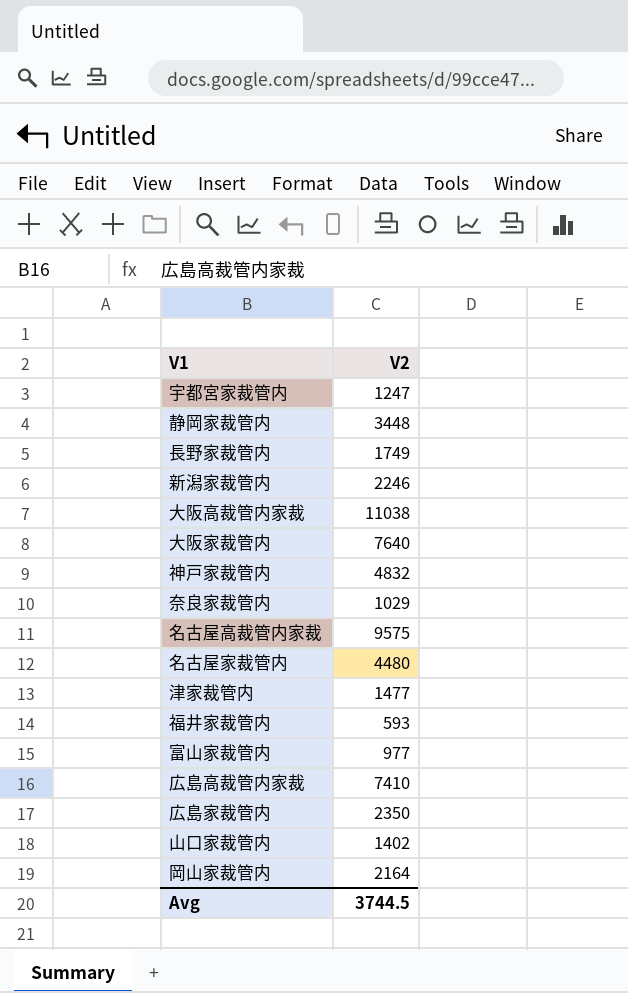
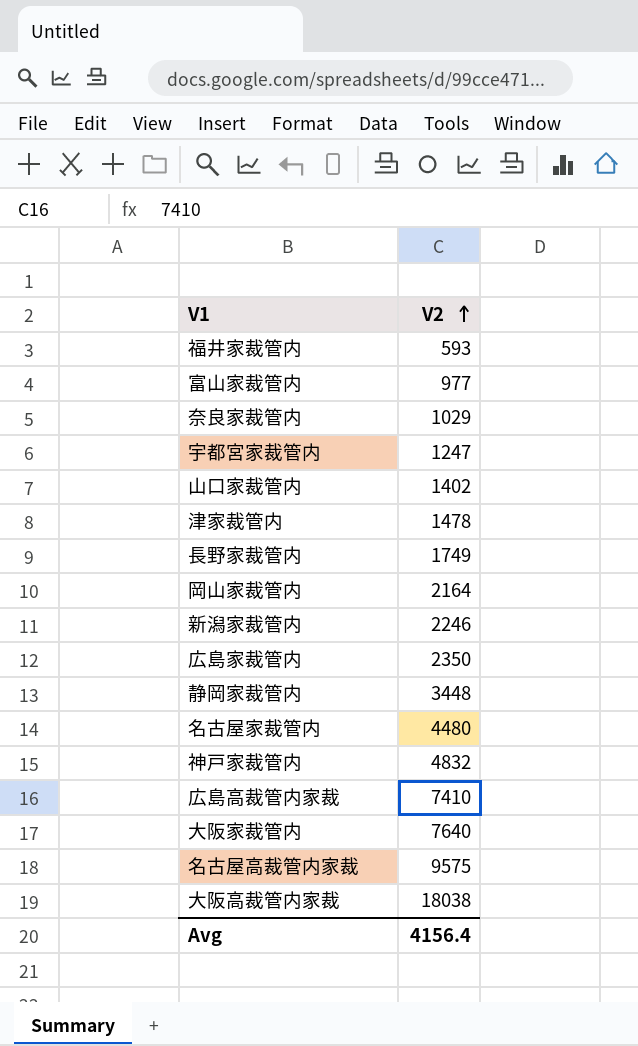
row order: none -> V2 ascending
津家裁管内 | V2: 1477 -> 1478
大阪高裁管内家裁 | V2: 11038 -> 18038
Avg | V2: 3744.5 -> 4156.4

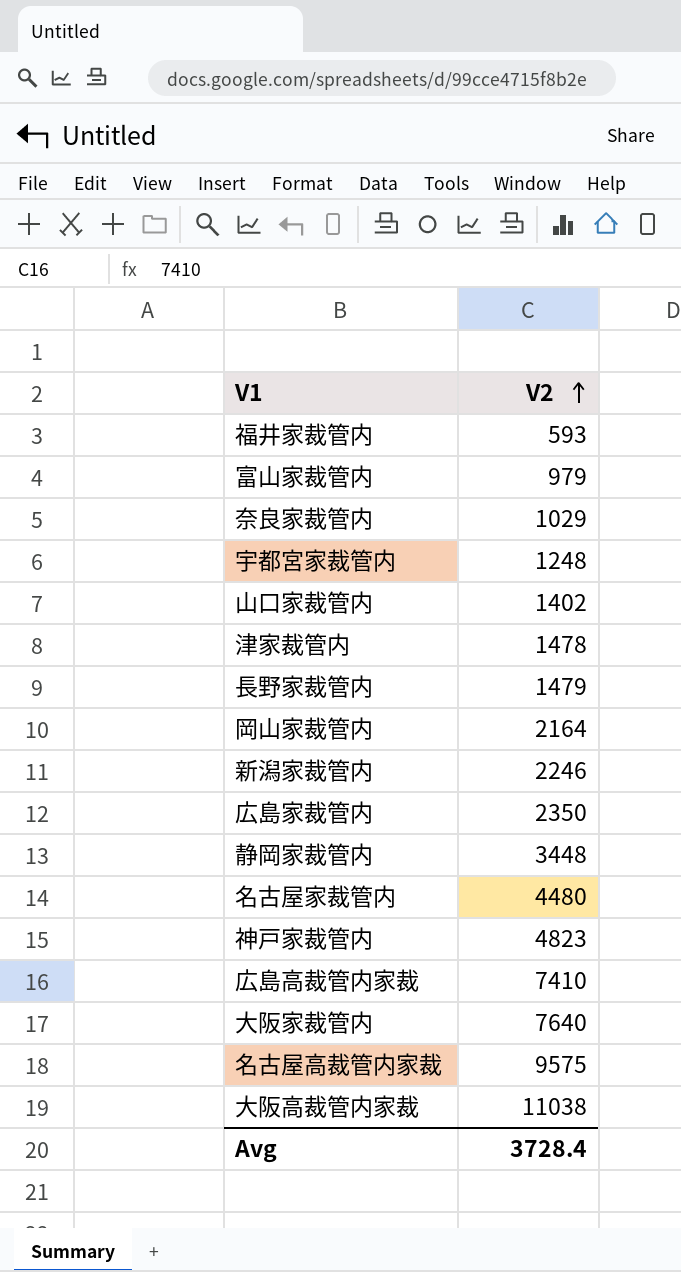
富山家裁管内 | V2: 977 -> 979
宇都宮家裁管内 | V2: 1247 -> 1248
長野家裁管内 | V2: 1749 -> 1479
神戸家裁管内 | V2: 4832 -> 4823
大阪高裁管内家裁 | V2: 18038 -> 11038
Avg | V2: 4156.4 -> 3728.4

